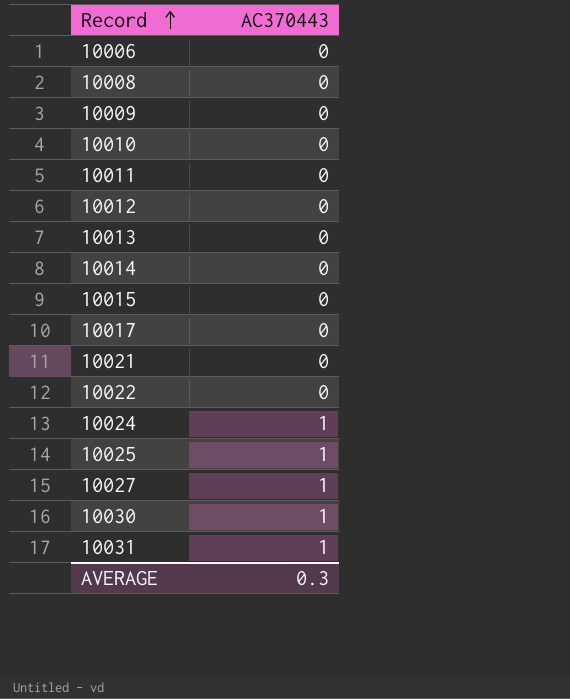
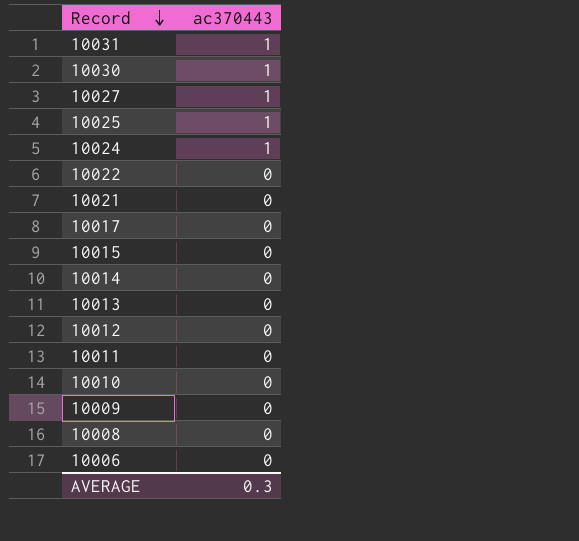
row order: Record ascending -> Record descending
column name: AC370443 -> ac370443

